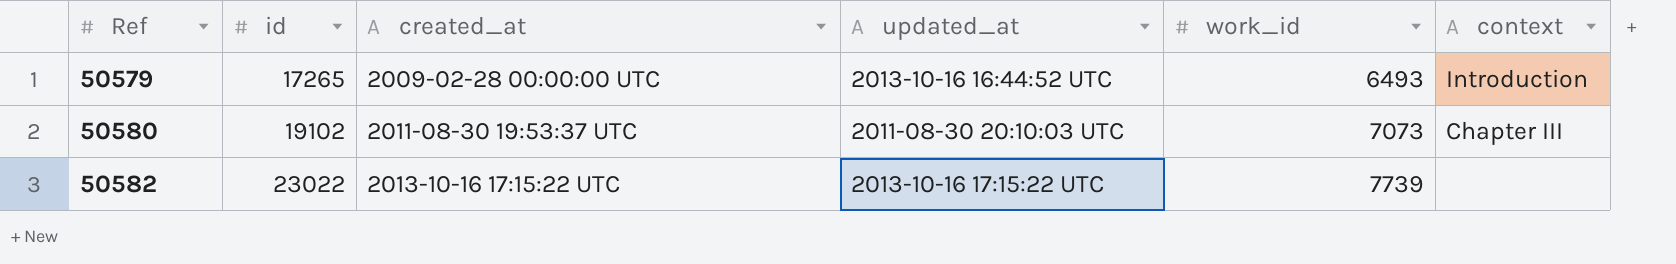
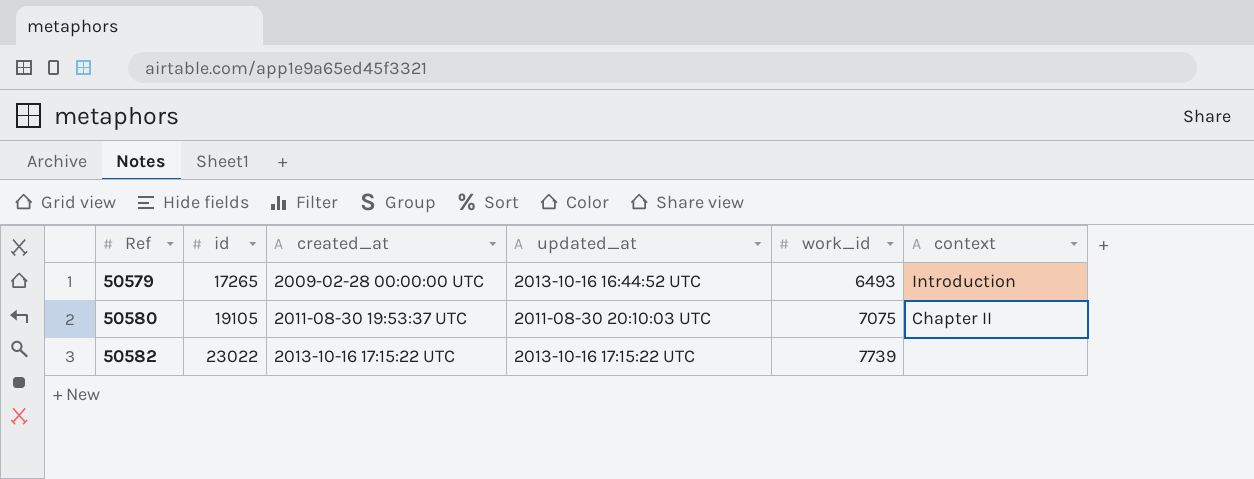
50580 | id: 19102 -> 19105
50580 | work_id: 7073 -> 7075
50580 | context: Chapter III -> Chapter II

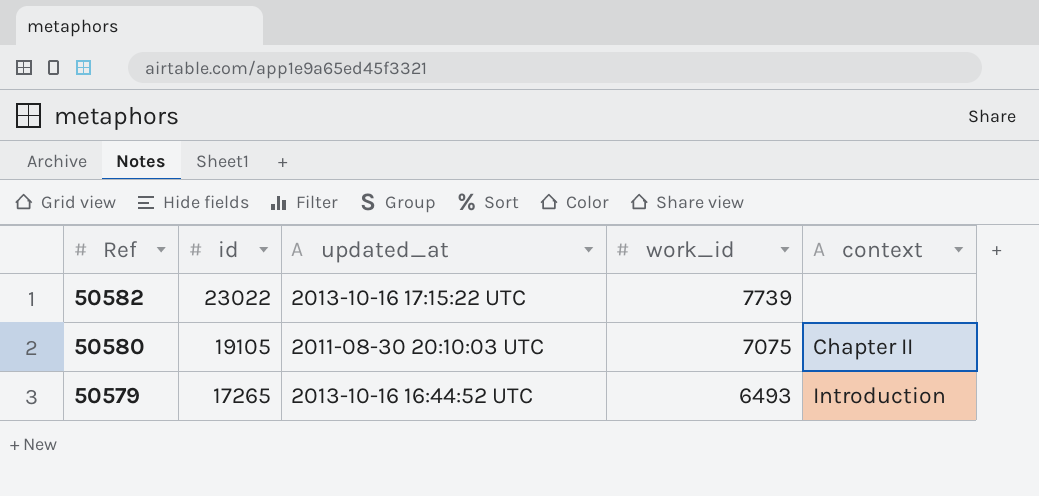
row order: Ref ascending -> Ref descending
column created_at | position: 3 -> none

